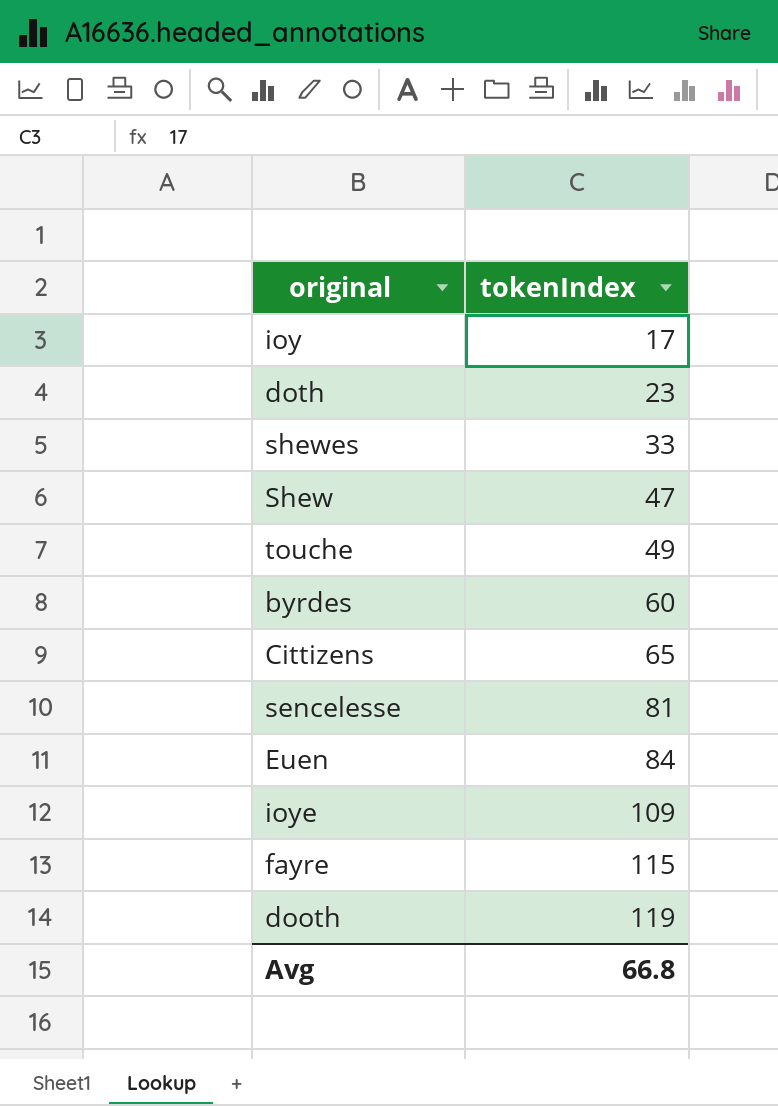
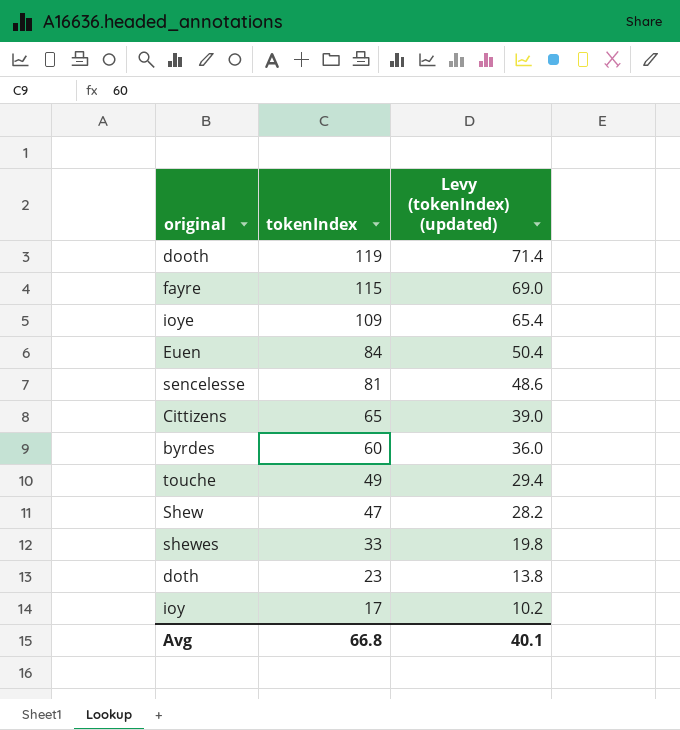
row order: tokenIndex ascending -> tokenIndex descending
column Levy (tokenIndex) (updated) | formula: none -> [tokenIndex] * 0.6

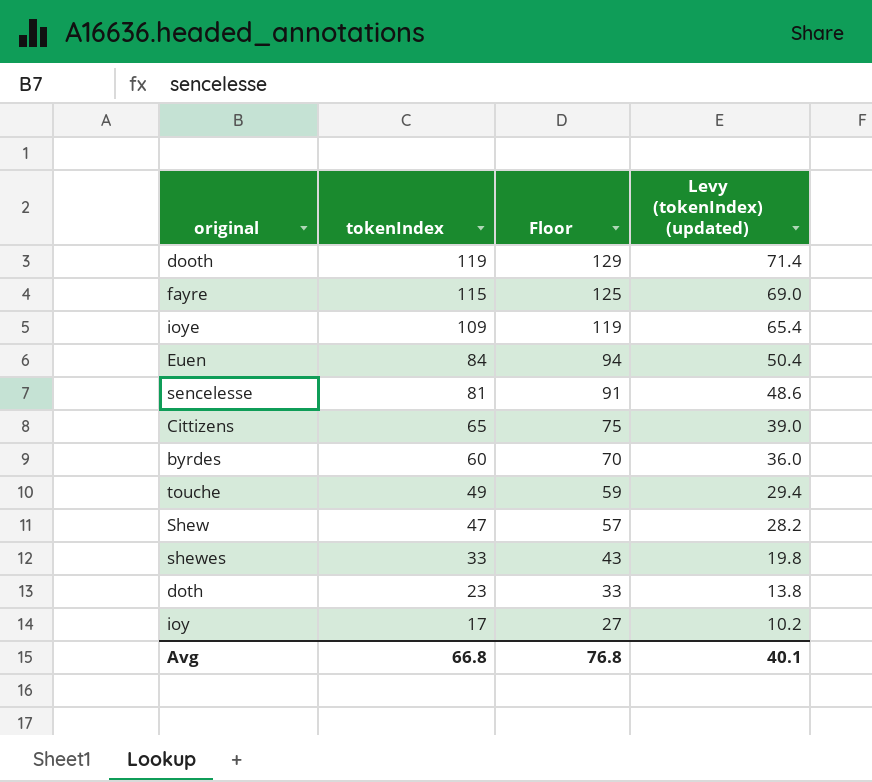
column Floor | formula: none -> [tokenIndex] + 10

